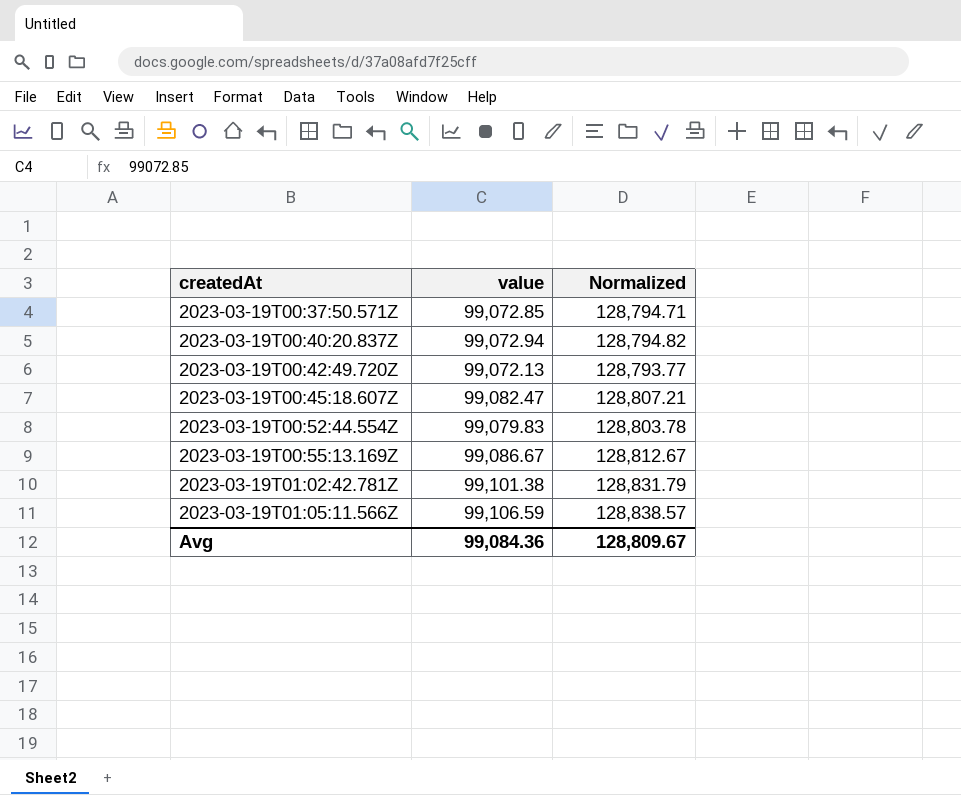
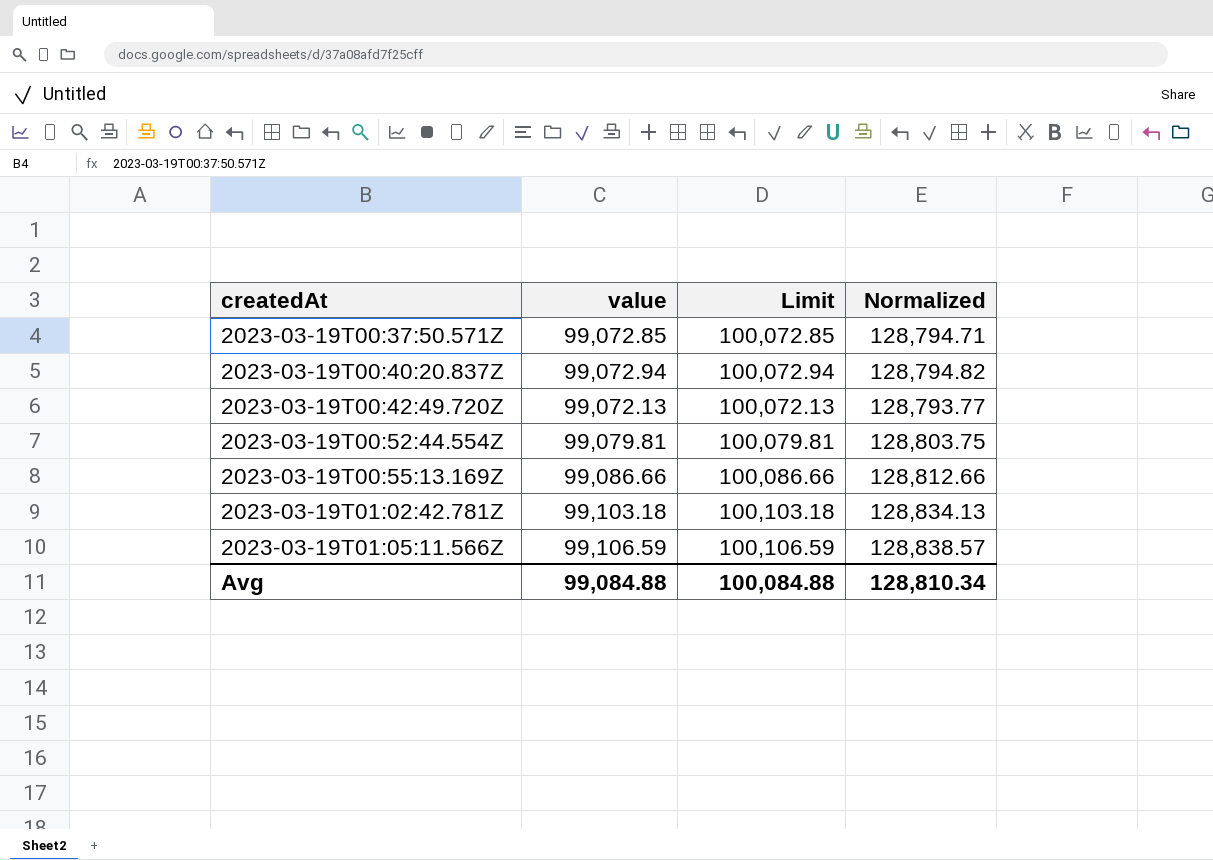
column Limit | formula: none -> [value] + 1000
row 2023-03-19T00:45:18.607Z: 99,082.47 | 128,807.21 -> none
2023-03-19T00:52:44.554Z | value: 99,079.83 -> 99,079.81
2023-03-19T00:52:44.554Z | Normalized: 128,803.78 -> 128,803.75
2023-03-19T00:55:13.169Z | value: 99,086.67 -> 99,086.66
2023-03-19T00:55:13.169Z | Normalized: 128,812.67 -> 128,812.66
2023-03-19T01:02:42.781Z | value: 99,101.38 -> 99,103.18
2023-03-19T01:02:42.781Z | Normalized: 128,831.79 -> 128,834.13
Avg | value: 99,084.36 -> 99,084.88
Avg | Normalized: 128,809.67 -> 128,810.34

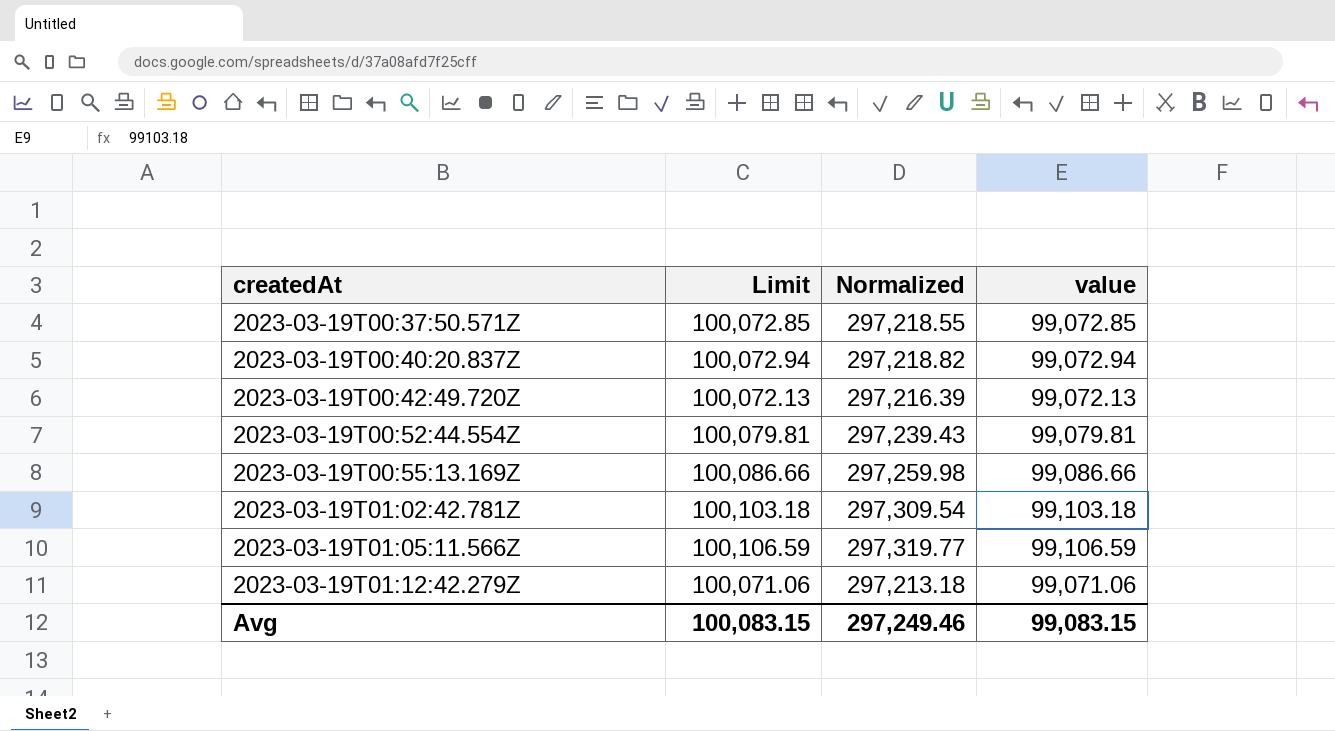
column Normalized | formula: [value] * 1.3 -> [value] * 3
column value | position: 2 -> 4
row 2023-03-19T01:12:42.279Z: none -> 100,071.06 | 297,213.18 | 99,071.06
Avg | Limit: 100,084.88 -> 100,083.15
Avg | Normalized: 128,810.34 -> 297,249.46
Avg | value: 99,084.88 -> 99,083.15

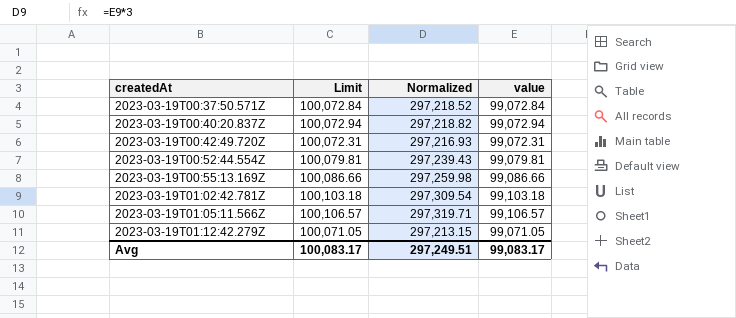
2023-03-19T00:37:50.571Z | Limit: 100,072.85 -> 100,072.84
2023-03-19T00:37:50.571Z | Normalized: 297,218.55 -> 297,218.52
2023-03-19T00:37:50.571Z | value: 99,072.85 -> 99,072.84
2023-03-19T00:42:49.720Z | Limit: 100,072.13 -> 100,072.31
2023-03-19T00:42:49.720Z | Normalized: 297,216.39 -> 297,216.93
2023-03-19T00:42:49.720Z | value: 99,072.13 -> 99,072.31
2023-03-19T01:05:11.566Z | Limit: 100,106.59 -> 100,106.57
2023-03-19T01:05:11.566Z | Normalized: 297,319.77 -> 297,319.71
2023-03-19T01:05:11.566Z | value: 99,106.59 -> 99,106.57
2023-03-19T01:12:42.279Z | Limit: 100,071.06 -> 100,071.05
2023-03-19T01:12:42.279Z | Normalized: 297,213.18 -> 297,213.15
2023-03-19T01:12:42.279Z | value: 99,071.06 -> 99,071.05
Avg | Limit: 100,083.15 -> 100,083.17
Avg | Normalized: 297,249.46 -> 297,249.51
Avg | value: 99,083.15 -> 99,083.17

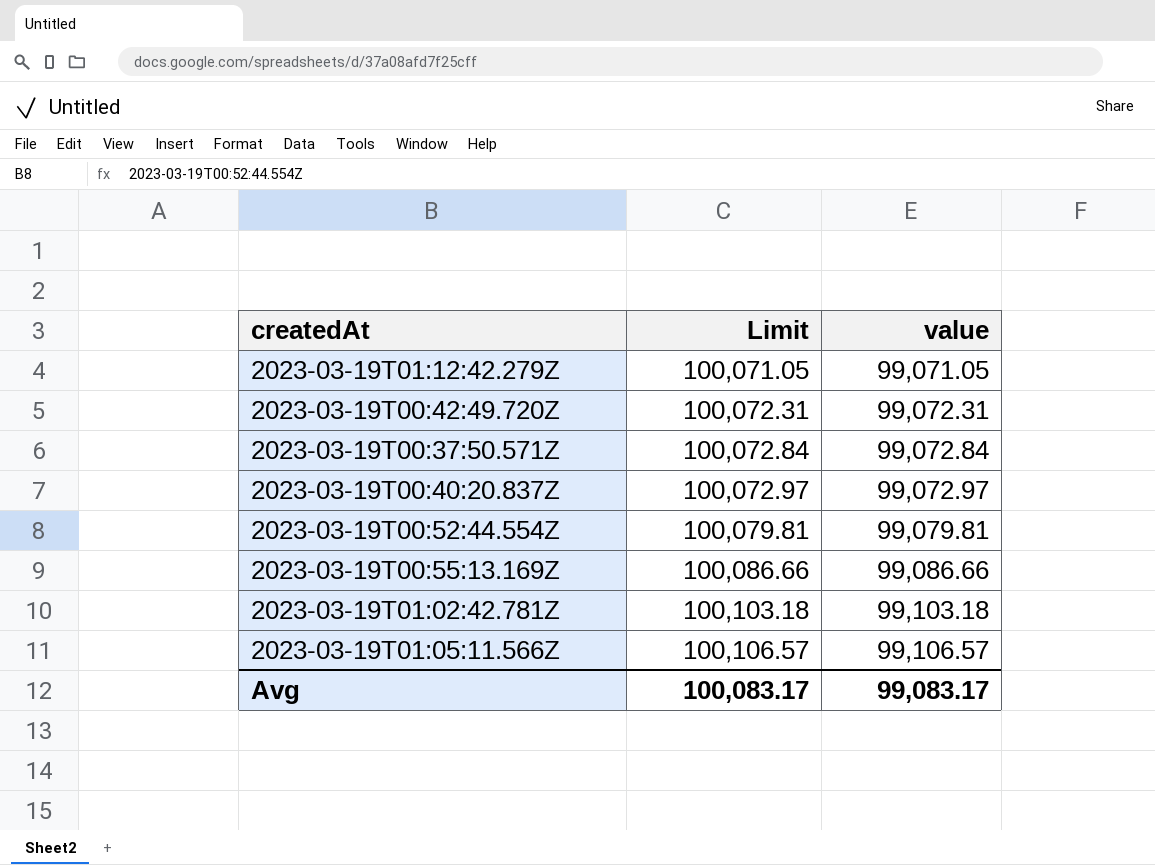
row order: createdAt ascending -> Limit ascending
column Normalized | formula: [value] * 3 -> none
2023-03-19T00:40:20.837Z | Limit: 100,072.94 -> 100,072.97
2023-03-19T00:40:20.837Z | value: 99,072.94 -> 99,072.97

